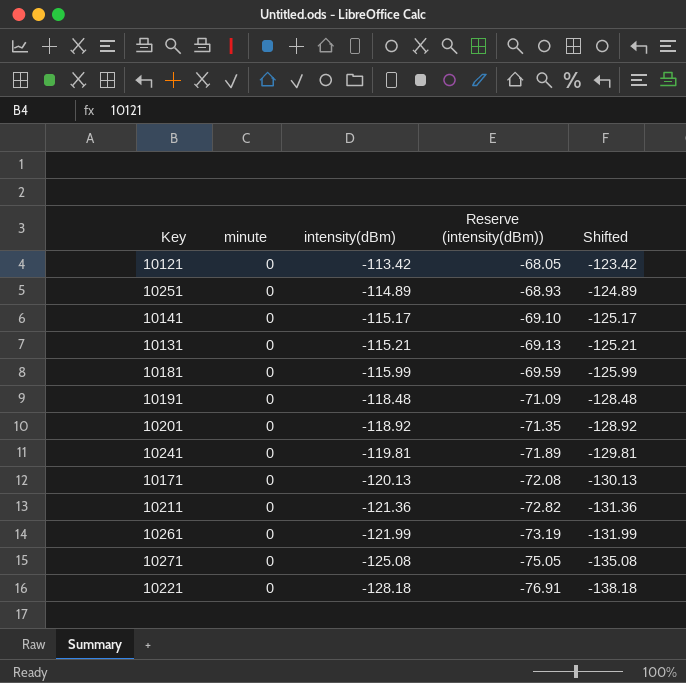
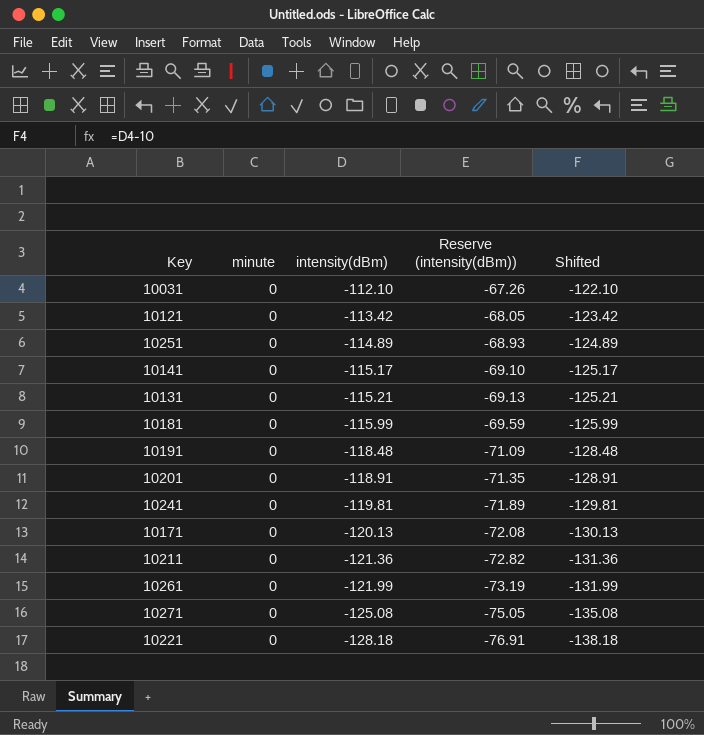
row 10031: none -> 0 | -112.10 | -67.26 | -122.10
10201 | intensity(dBm): -118.92 -> -118.91
10201 | Shifted: -128.92 -> -128.91

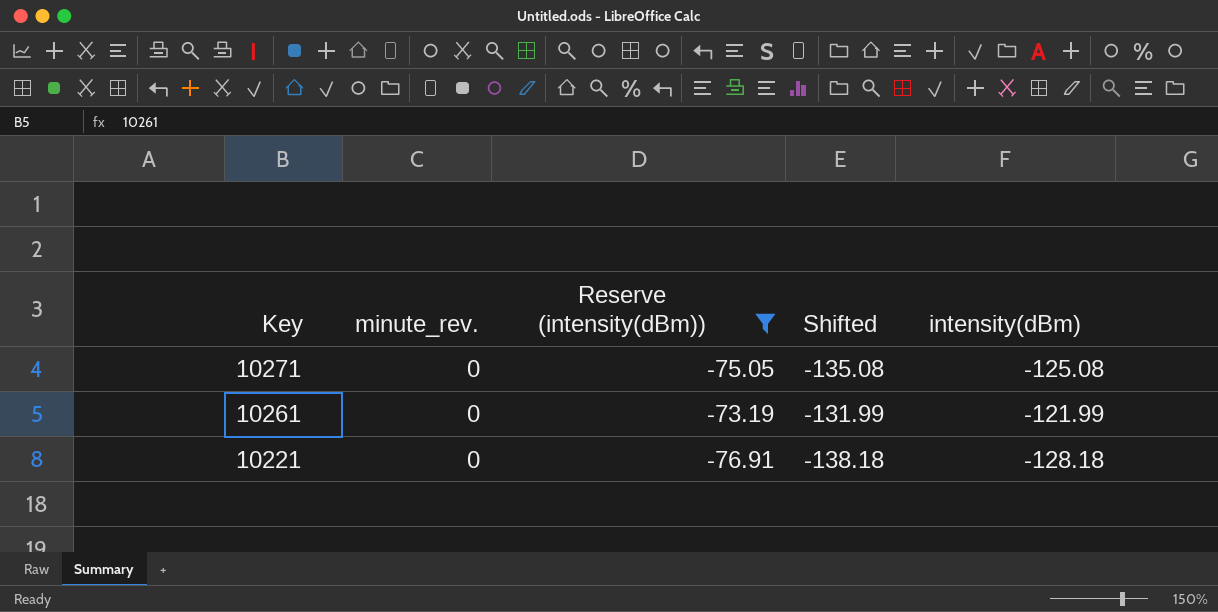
filter: none -> Reserve (intensity(dBm)) <= -73.19
row order: intensity(dBm) descending -> Key descending
column name: minute -> minute_rev.
column intensity(dBm) | position: 3 -> 5

